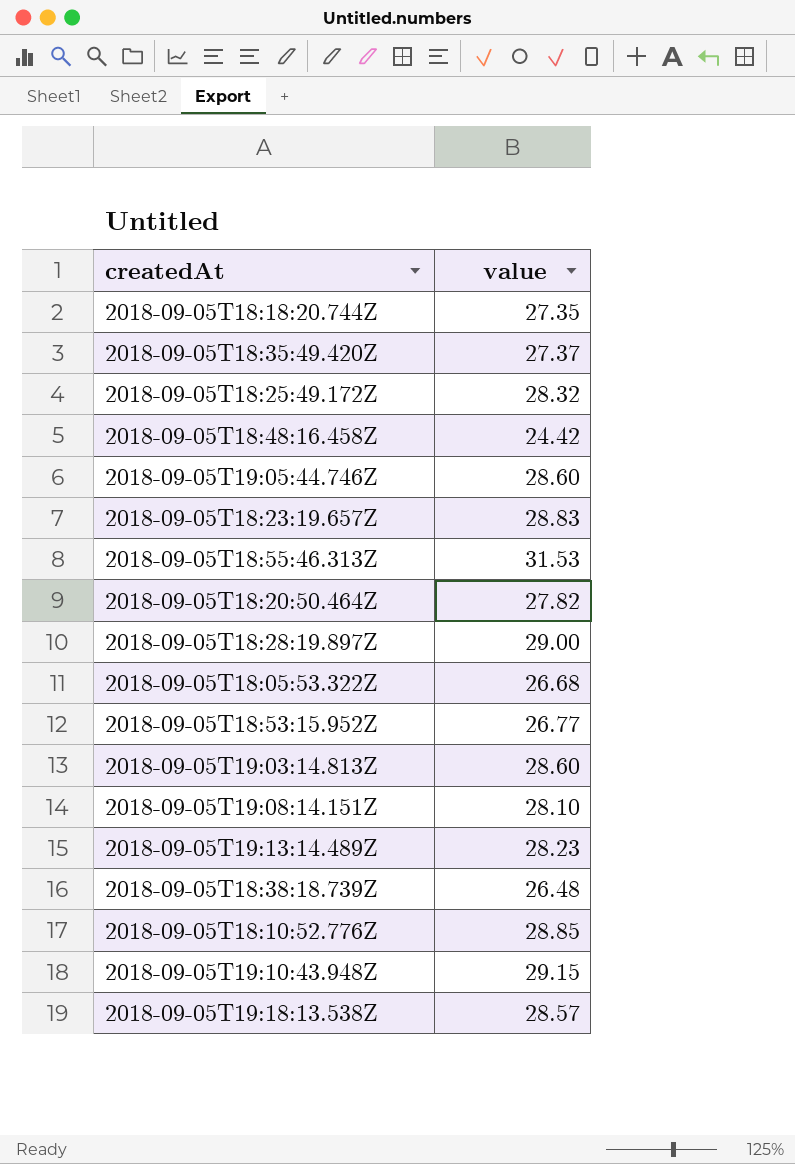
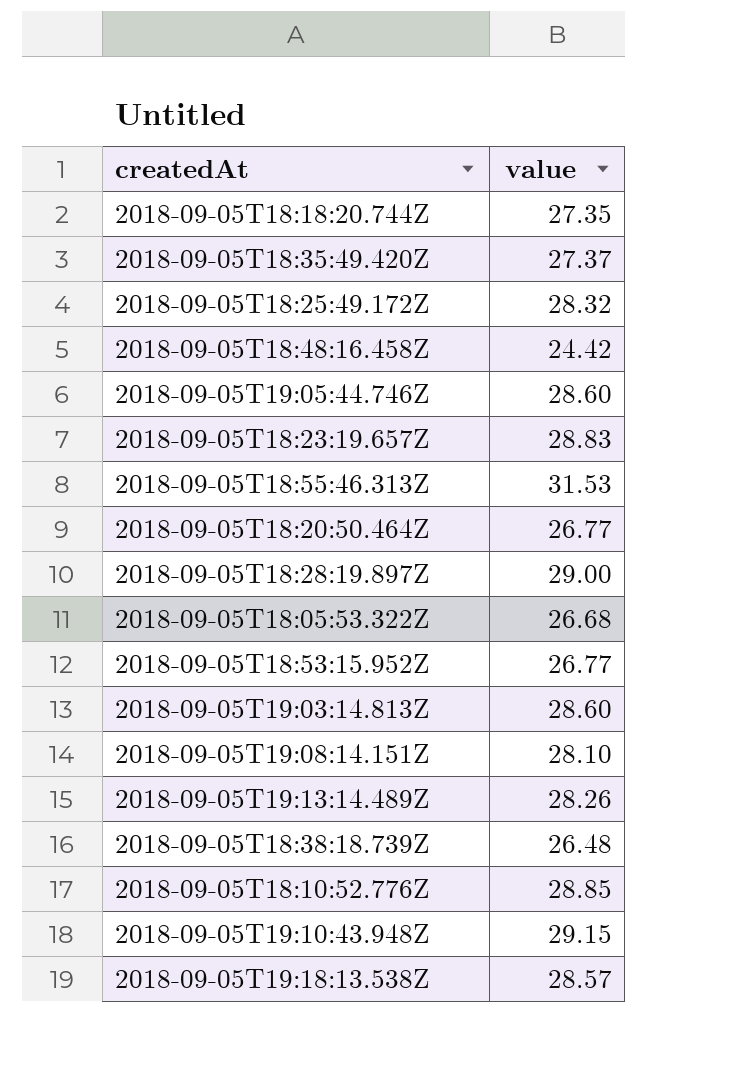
2018-09-05T18:20:50.464Z | value: 27.82 -> 26.77
2018-09-05T19:13:14.489Z | value: 28.23 -> 28.26

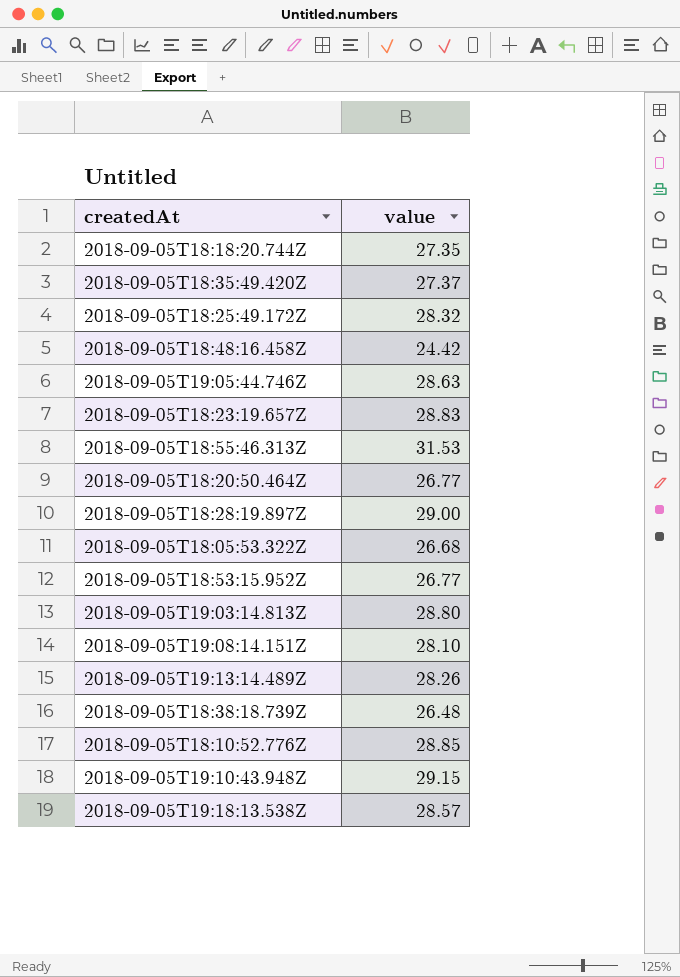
2018-09-05T19:05:44.746Z | value: 28.60 -> 28.63
2018-09-05T19:03:14.813Z | value: 28.60 -> 28.80

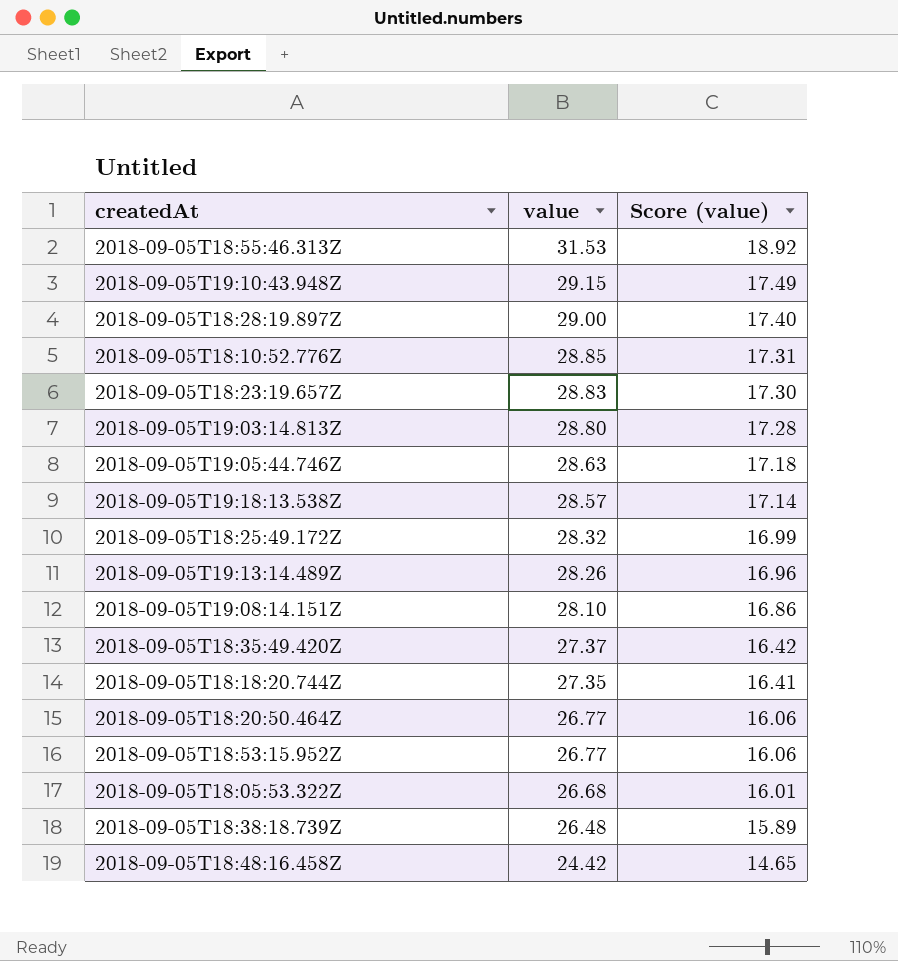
row order: none -> value descending
column Score (value) | formula: none -> [value] * 0.6

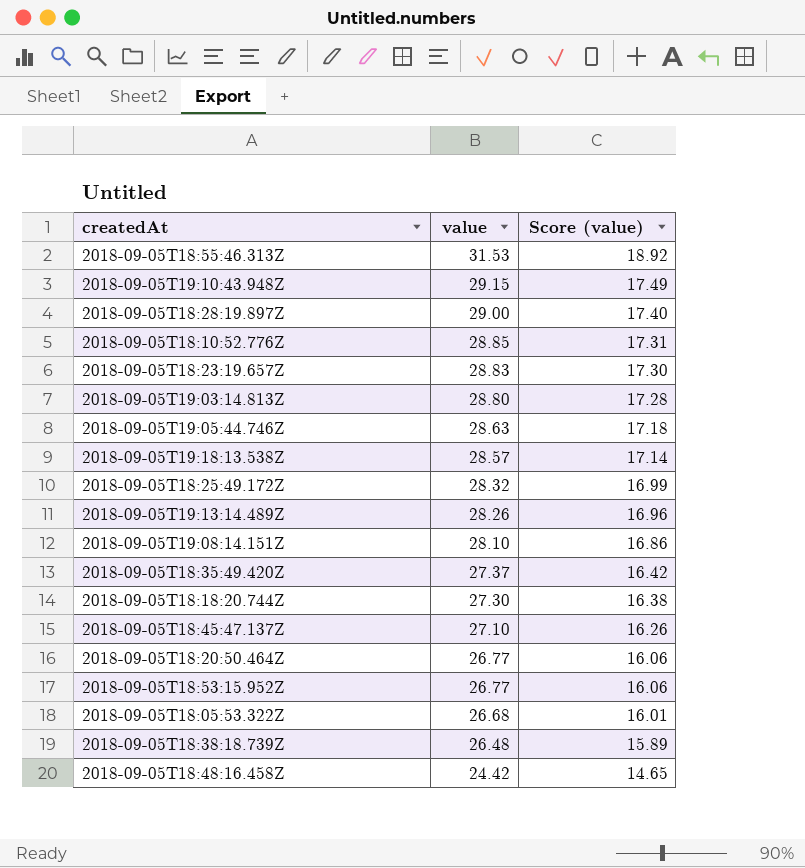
2018-09-05T18:18:20.744Z | value: 27.35 -> 27.30
2018-09-05T18:18:20.744Z | Score (value): 16.41 -> 16.38
row 2018-09-05T18:45:47.137Z: none -> 27.10 | 16.26

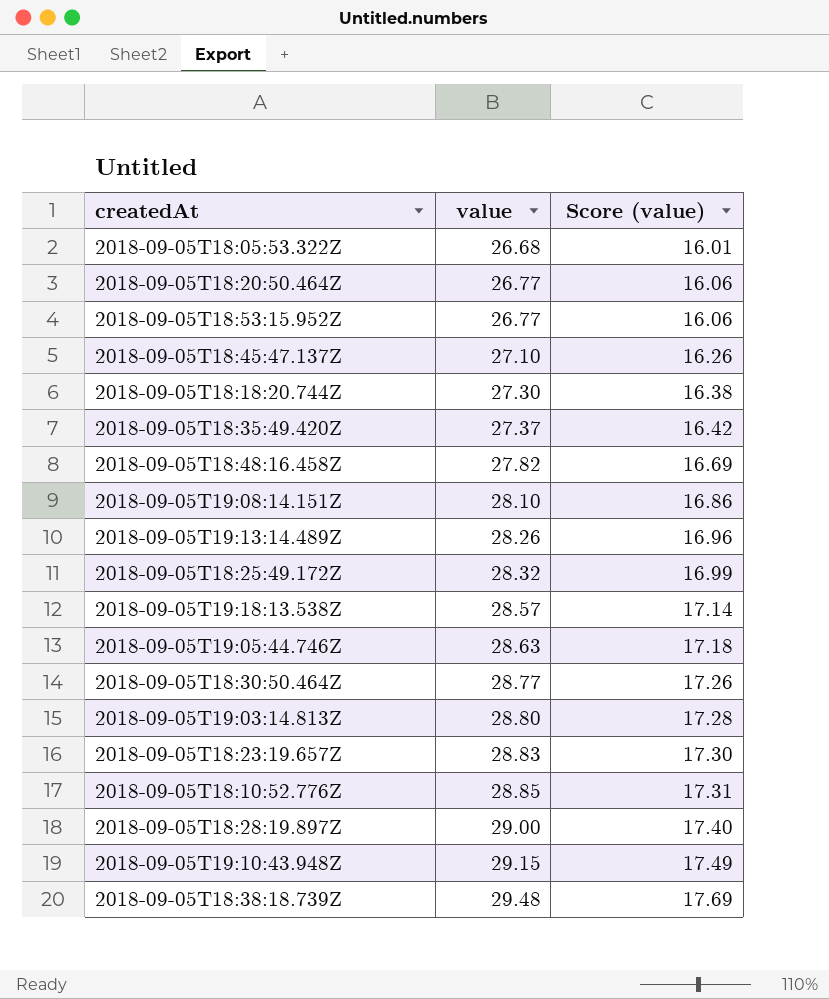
row order: value descending -> value ascending
row 2018-09-05T18:55:46.313Z: 31.53 | 18.92 -> none
2018-09-05T18:48:16.458Z | value: 24.42 -> 27.82
2018-09-05T18:48:16.458Z | Score (value): 14.65 -> 16.69
row 2018-09-05T18:30:50.464Z: none -> 28.77 | 17.26
2018-09-05T18:38:18.739Z | value: 26.48 -> 29.48
2018-09-05T18:38:18.739Z | Score (value): 15.89 -> 17.69

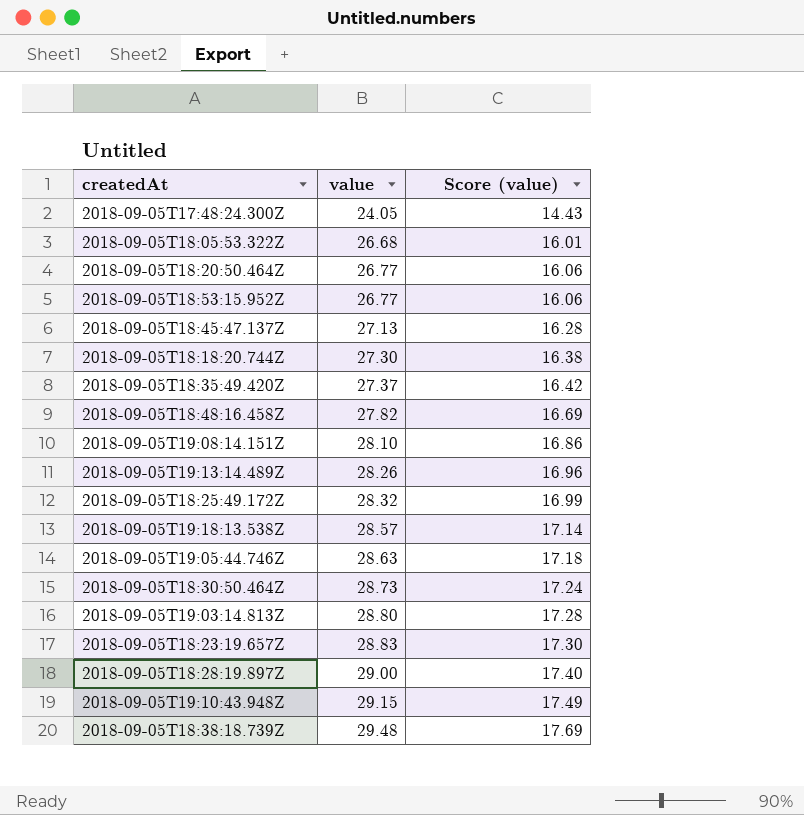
row 2018-09-05T18:10:52.776Z: 28.85 | 17.31 -> none
row 2018-09-05T17:48:24.300Z: none -> 24.05 | 14.43
2018-09-05T18:45:47.137Z | value: 27.10 -> 27.13
2018-09-05T18:45:47.137Z | Score (value): 16.26 -> 16.28
2018-09-05T18:30:50.464Z | value: 28.77 -> 28.73
2018-09-05T18:30:50.464Z | Score (value): 17.26 -> 17.24

